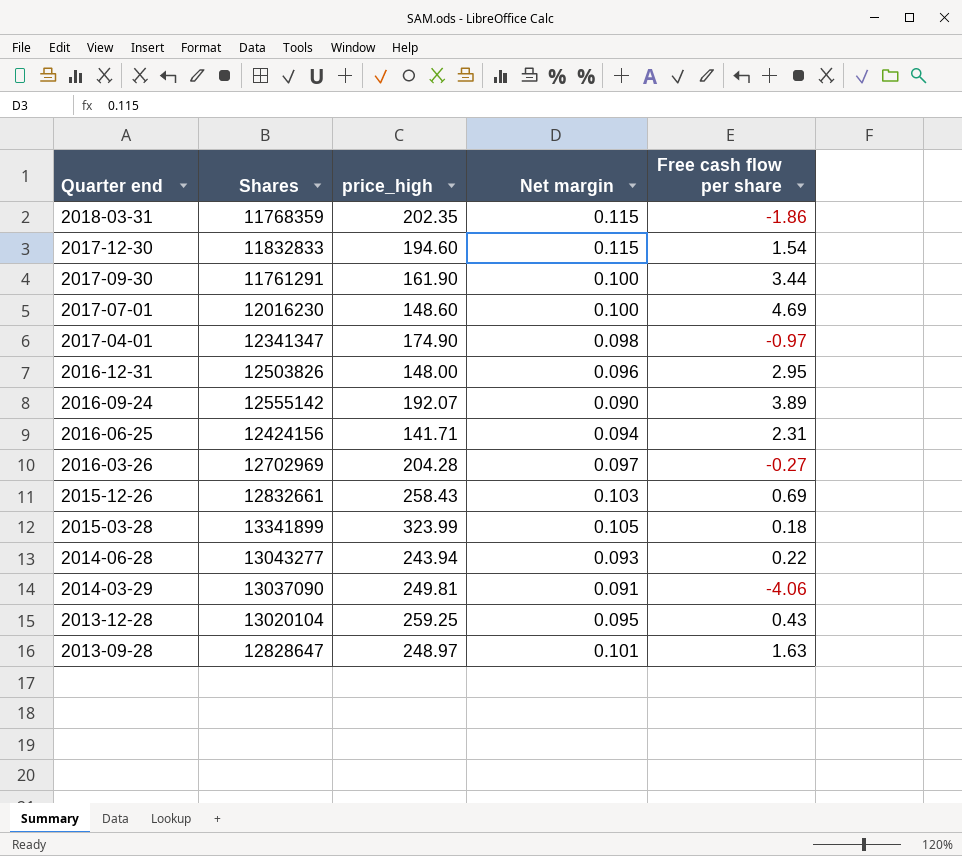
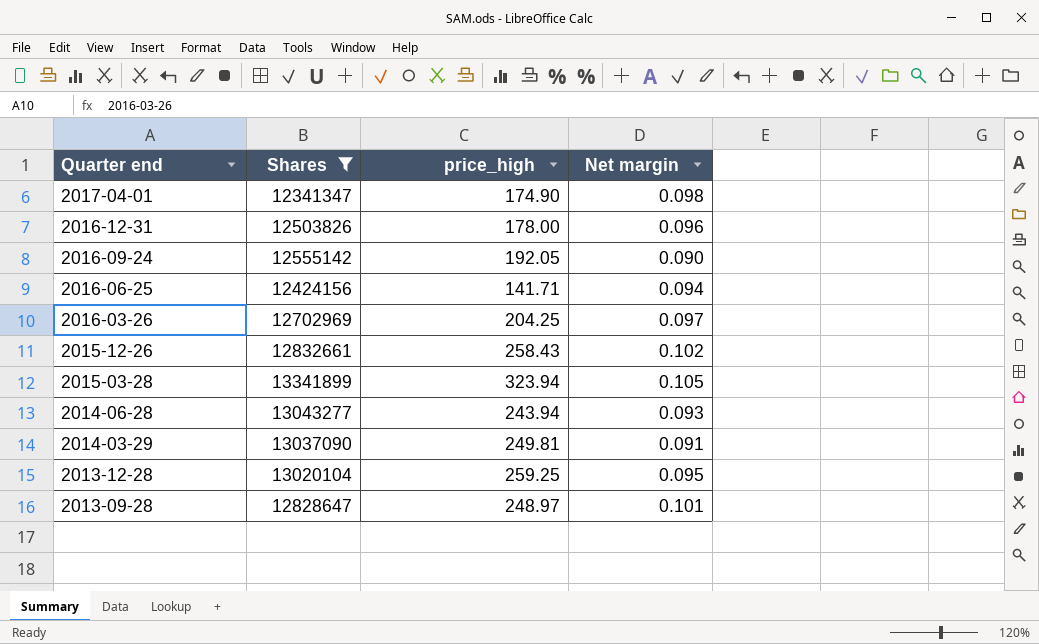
filter: none -> Shares >= 12341347
column Free cash flow per share | position: 5 -> none
2016-12-31 | price_high: 148.00 -> 178.00
2016-09-24 | price_high: 192.07 -> 192.05
2016-03-26 | price_high: 204.28 -> 204.25
2015-12-26 | Net margin: 0.103 -> 0.102
2015-03-28 | price_high: 323.99 -> 323.94

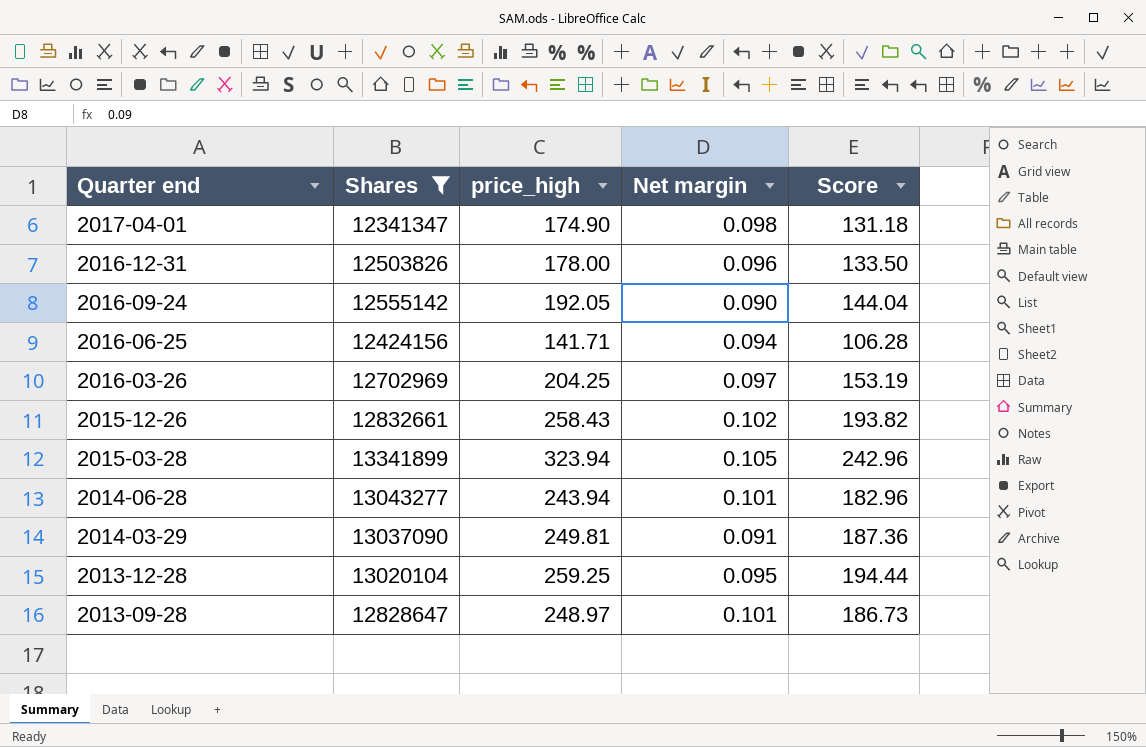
column Score | formula: none -> [price_high] * 0.75
2014-06-28 | Net margin: 0.093 -> 0.101

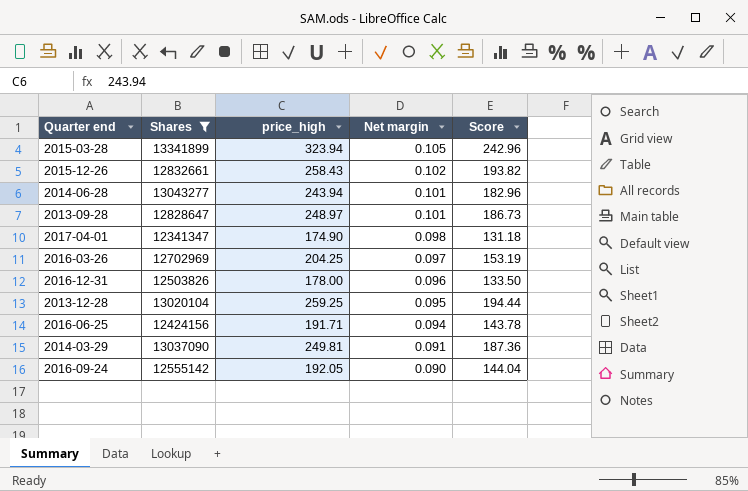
row order: Quarter end descending -> Net margin descending
2016-06-25 | price_high: 141.71 -> 191.71
2016-06-25 | Score: 106.28 -> 143.78

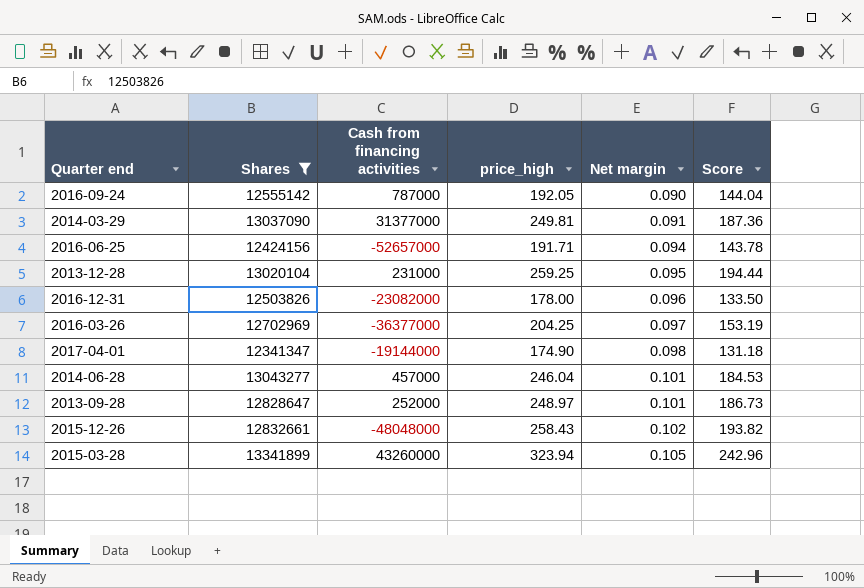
row order: Net margin descending -> Net margin ascending
column Cash from financing activities | position: none -> 3
2014-06-28 | price_high: 243.94 -> 246.04
2014-06-28 | Score: 182.96 -> 184.53

